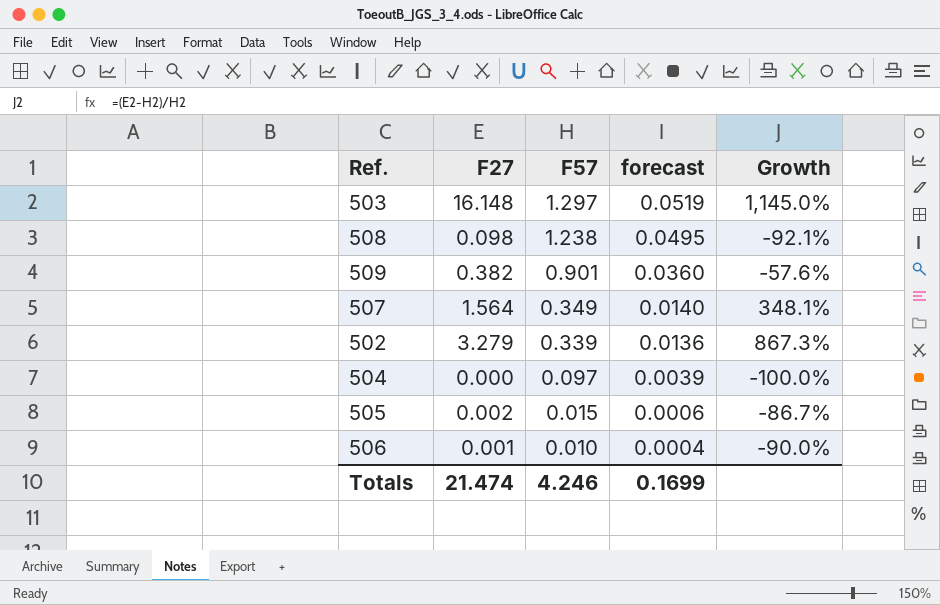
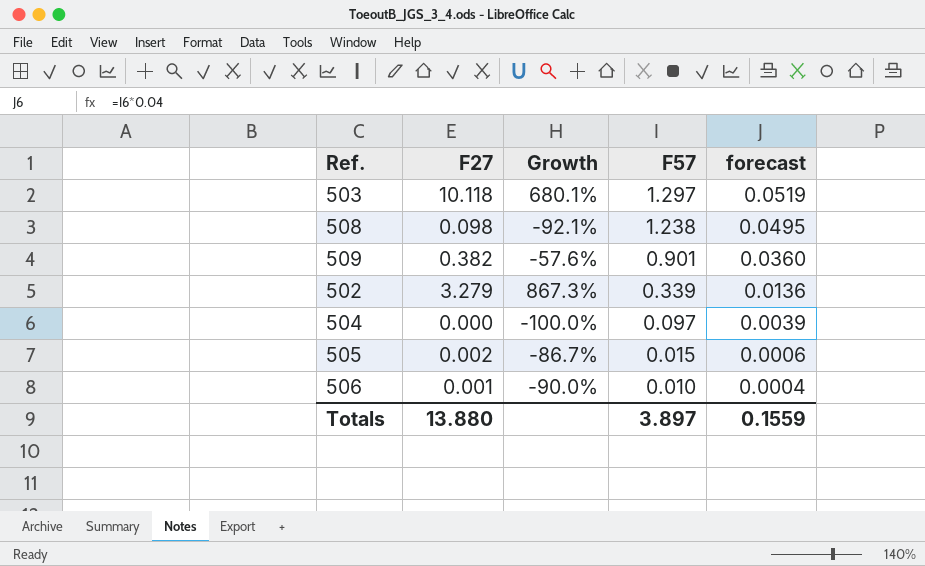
column Growth | position: 5 -> 3
row 507: 1.564 | 0.349 | 0.0140 | 348.1% -> none
503 | F27: 16.148 -> 10.118
503 | Growth: 1,145.0% -> 680.1%
Totals | F27: 21.474 -> 13.880
Totals | F57: 4.246 -> 3.897
Totals | forecast: 0.1699 -> 0.1559

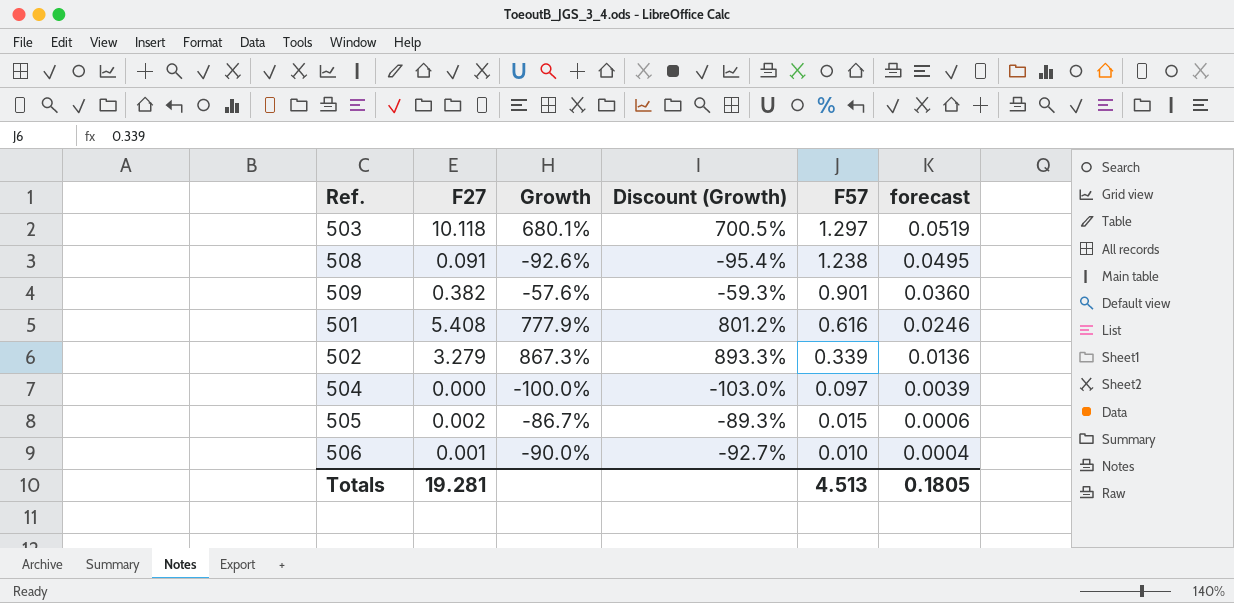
column Discount (Growth) | formula: none -> [Growth] * 1.03
508 | F27: 0.098 -> 0.091
508 | Growth: -92.1% -> -92.6%
row 501: none -> 5.408 | 777.9% | 801.2% | 0.616 | 0.0246
Totals | F27: 13.880 -> 19.281
Totals | F57: 3.897 -> 4.513
Totals | forecast: 0.1559 -> 0.1805

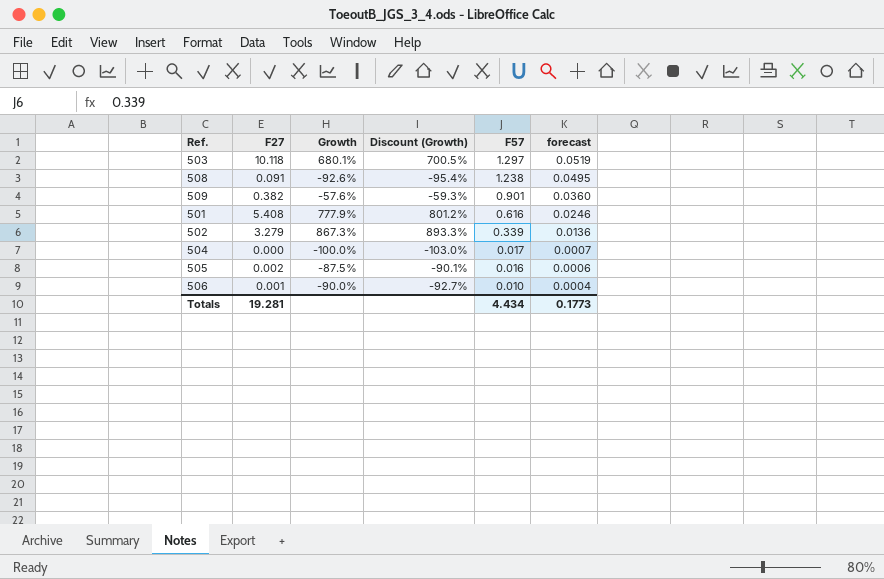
504 | F57: 0.097 -> 0.017
504 | forecast: 0.0039 -> 0.0007
505 | Growth: -86.7% -> -87.5%
505 | Discount (Growth): -89.3% -> -90.1%
505 | F57: 0.015 -> 0.016
Totals | F57: 4.513 -> 4.434
Totals | forecast: 0.1805 -> 0.1773

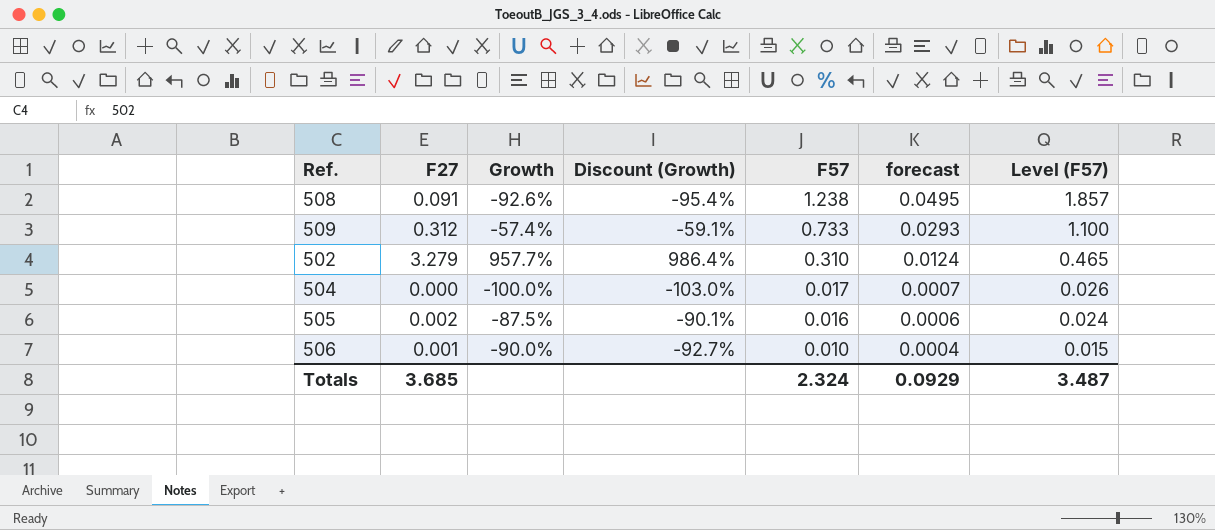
column Level (F57) | formula: none -> [F57] * 1.5
row 503: 10.118 | 680.1% | 700.5% | 1.297 | 0.0519 -> none
row 501: 5.408 | 777.9% | 801.2% | 0.616 | 0.0246 -> none
509 | F27: 0.382 -> 0.312
509 | Growth: -57.6% -> -57.4%
509 | Discount (Growth): -59.3% -> -59.1%
509 | F57: 0.901 -> 0.733
509 | forecast: 0.0360 -> 0.0293
502 | Growth: 867.3% -> 957.7%
502 | Discount (Growth): 893.3% -> 986.4%
502 | F57: 0.339 -> 0.310
502 | forecast: 0.0136 -> 0.0124
Totals | F27: 19.281 -> 3.685
Totals | F57: 4.434 -> 2.324
Totals | forecast: 0.1773 -> 0.0929

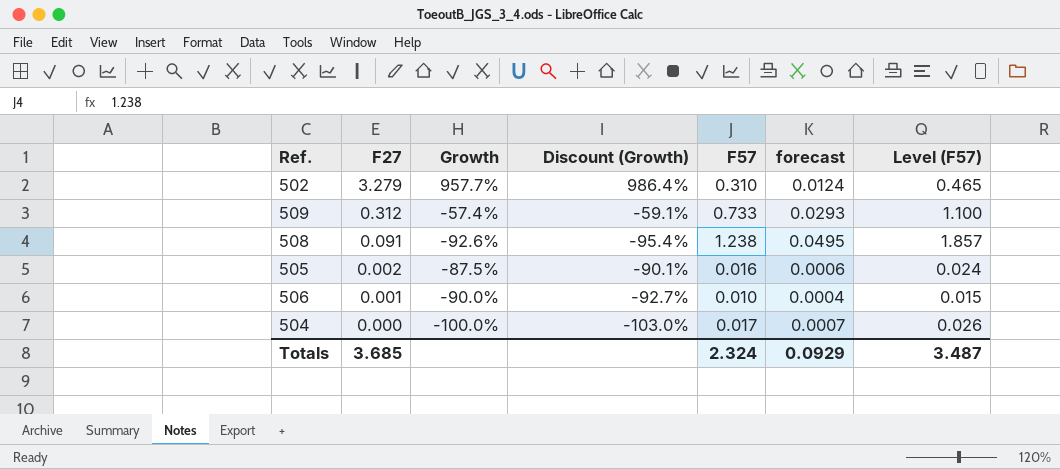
row order: F57 descending -> F27 descending

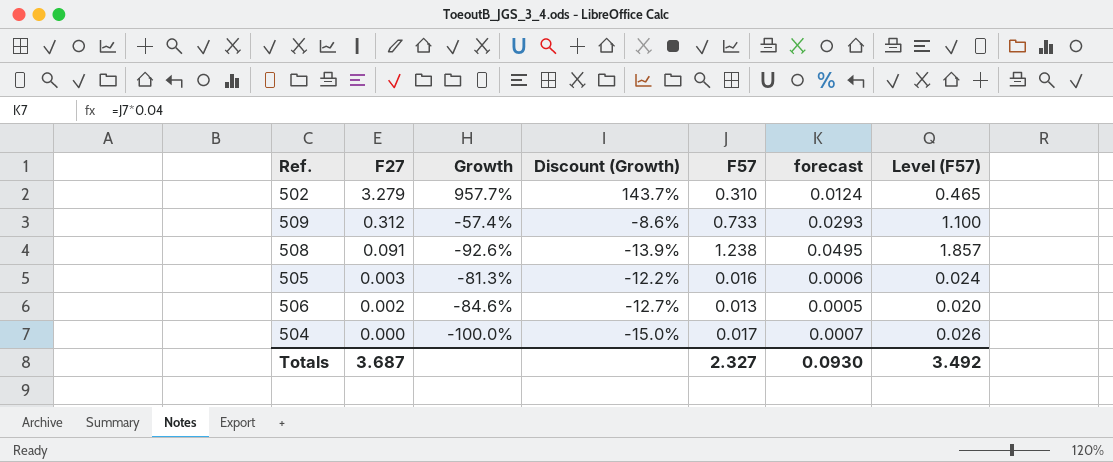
column Discount (Growth) | formula: [Growth] * 1.03 -> [Growth] * 0.15
505 | F27: 0.002 -> 0.003
505 | Growth: -87.5% -> -81.3%
506 | F27: 0.001 -> 0.002
506 | Growth: -90.0% -> -84.6%
506 | F57: 0.010 -> 0.013
506 | forecast: 0.0004 -> 0.0005
506 | Level (F57): 0.015 -> 0.020
Totals | F27: 3.685 -> 3.687
Totals | F57: 2.324 -> 2.327
Totals | forecast: 0.0929 -> 0.0930
Totals | Level (F57): 3.487 -> 3.492

